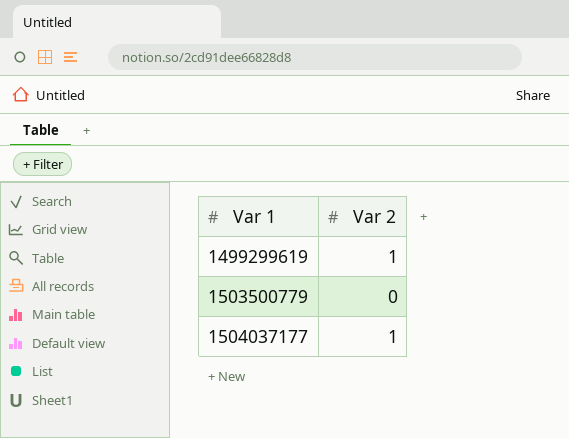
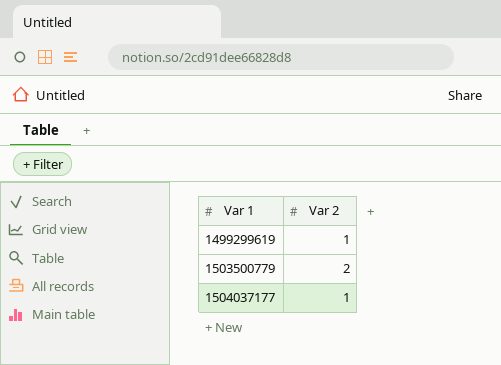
1503500779 | Var 2: 0 -> 2

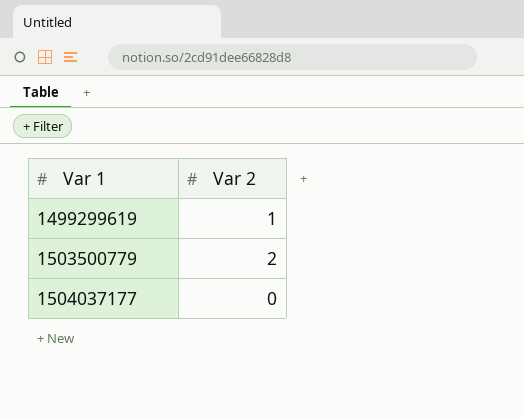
1504037177 | Var 2: 1 -> 0

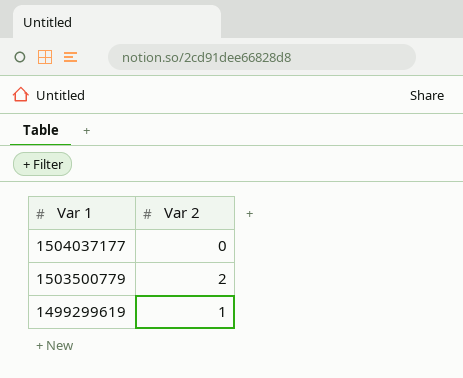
row order: Var 1 ascending -> Var 1 descending

